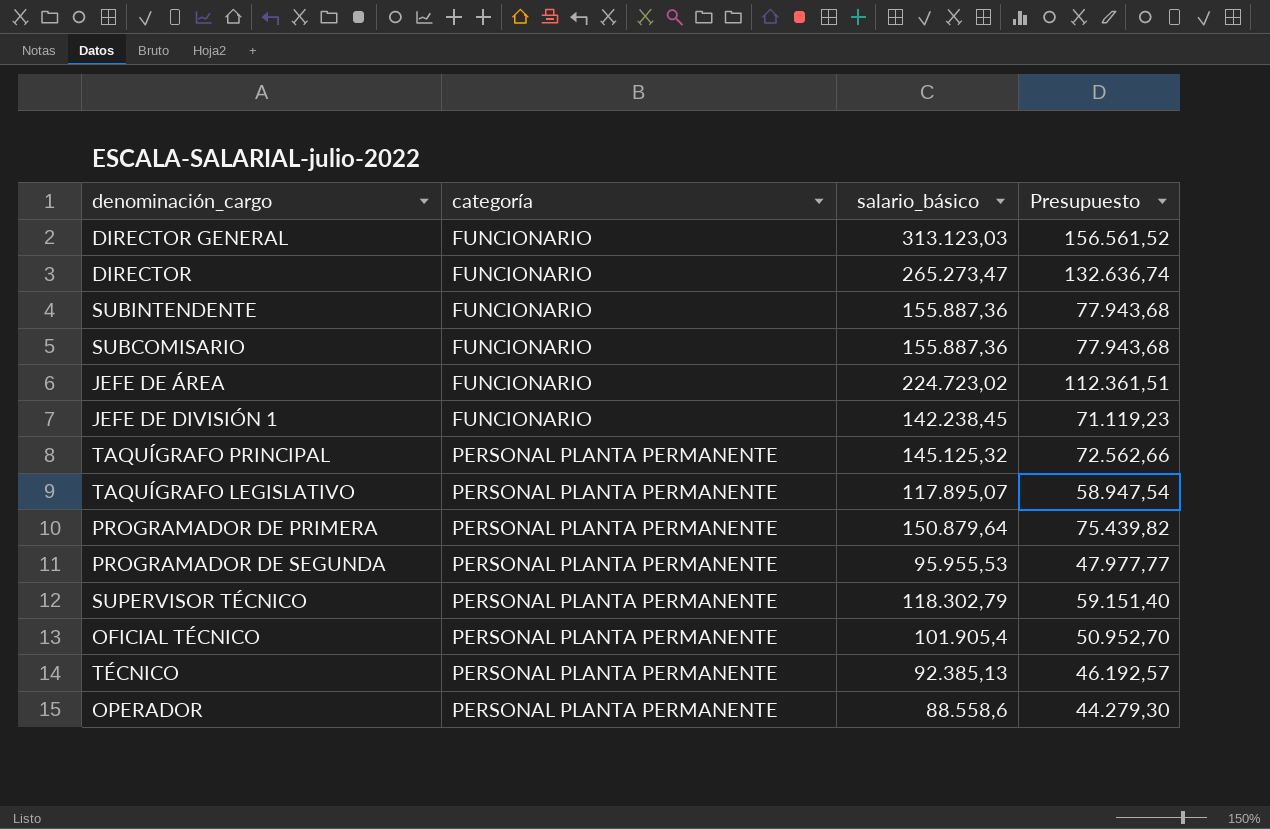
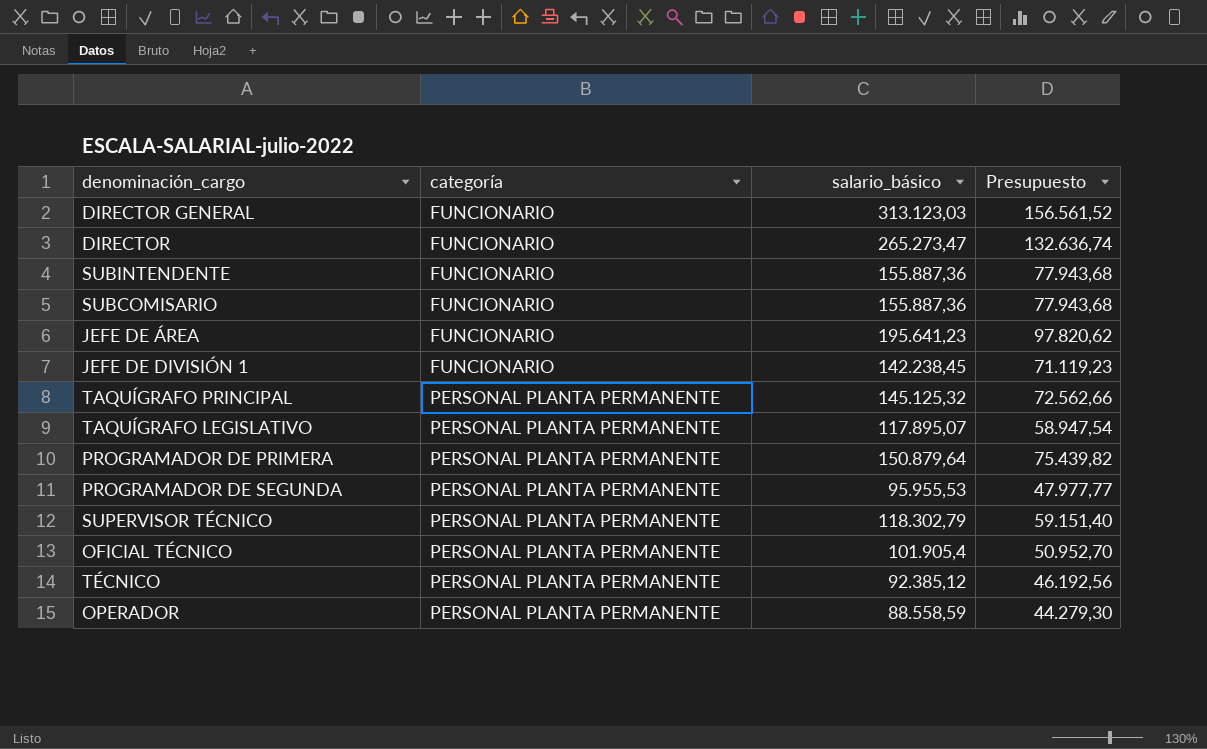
JEFE DE ÁREA | salario_básico: 224.723,02 -> 195.641,23
JEFE DE ÁREA | Presupuesto: 112.361,51 -> 97.820,62
TÉCNICO | salario_básico: 92.385,13 -> 92.385,12
TÉCNICO | Presupuesto: 46.192,57 -> 46.192,56
OPERADOR | salario_básico: 88.558,6 -> 88.558,59

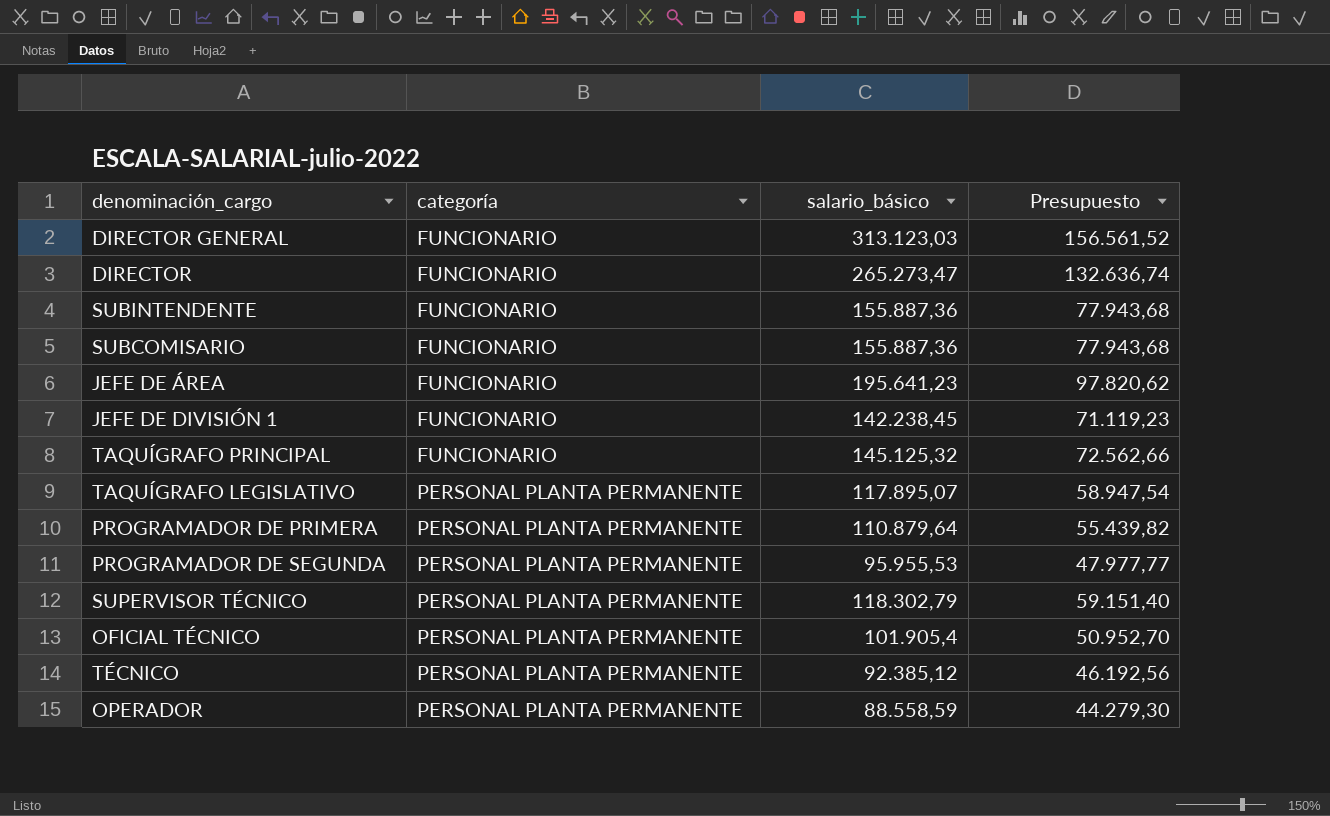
TAQUÍGRAFO PRINCIPAL | categoría: PERSONAL PLANTA PERMANENTE -> FUNCIONARIO
PROGRAMADOR DE PRIMERA | salario_básico: 150.879,64 -> 110.879,64
PROGRAMADOR DE PRIMERA | Presupuesto: 75.439,82 -> 55.439,82

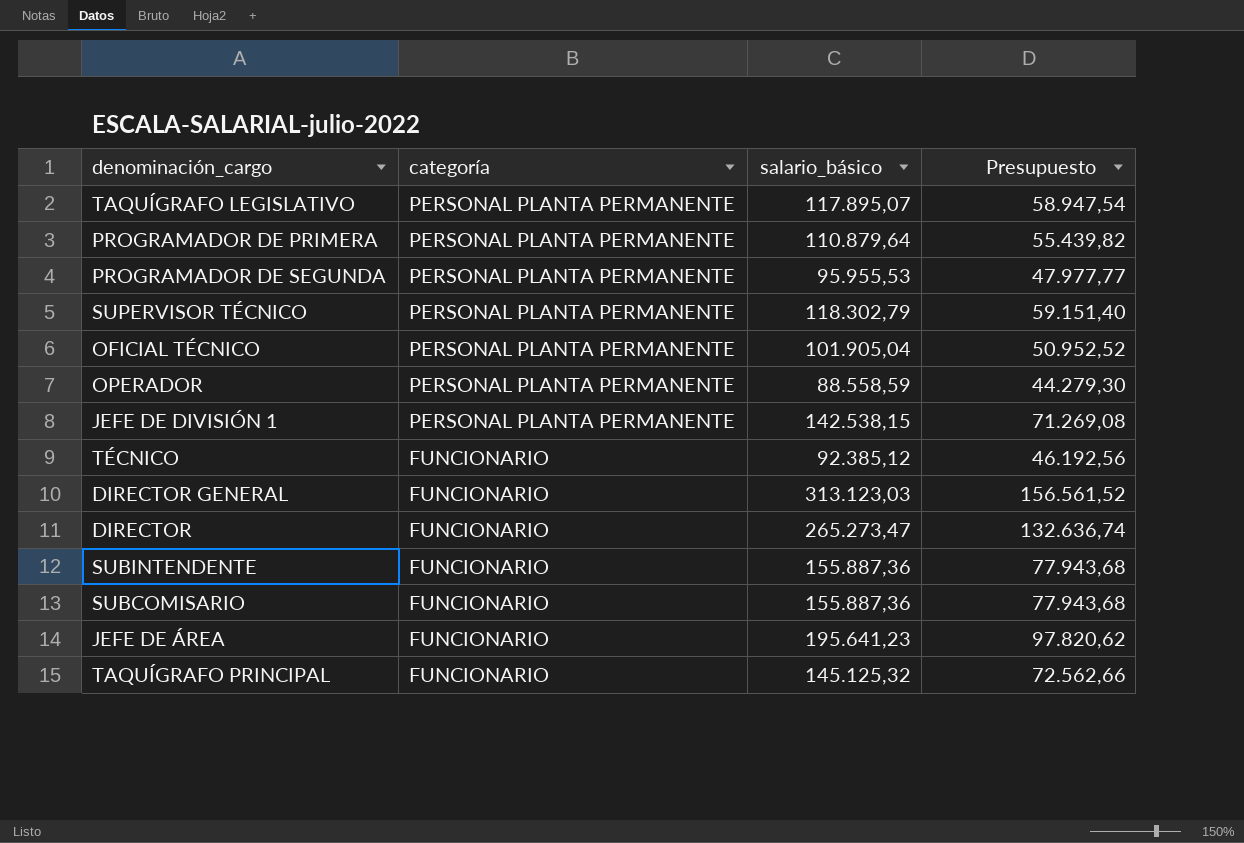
row order: categoría ascending -> categoría descending
OFICIAL TÉCNICO | salario_básico: 101.905,4 -> 101.905,04
OFICIAL TÉCNICO | Presupuesto: 50.952,70 -> 50.952,52
JEFE DE DIVISIÓN 1 | categoría: FUNCIONARIO -> PERSONAL PLANTA PERMANENTE
JEFE DE DIVISIÓN 1 | salario_básico: 142.238,45 -> 142.538,15
JEFE DE DIVISIÓN 1 | Presupuesto: 71.119,23 -> 71.269,08
TÉCNICO | categoría: PERSONAL PLANTA PERMANENTE -> FUNCIONARIO

